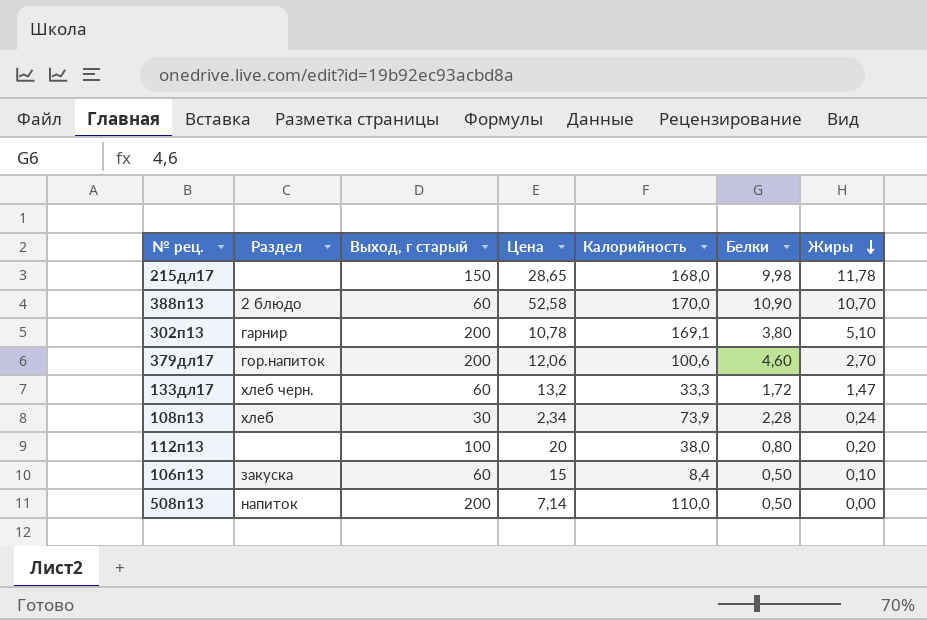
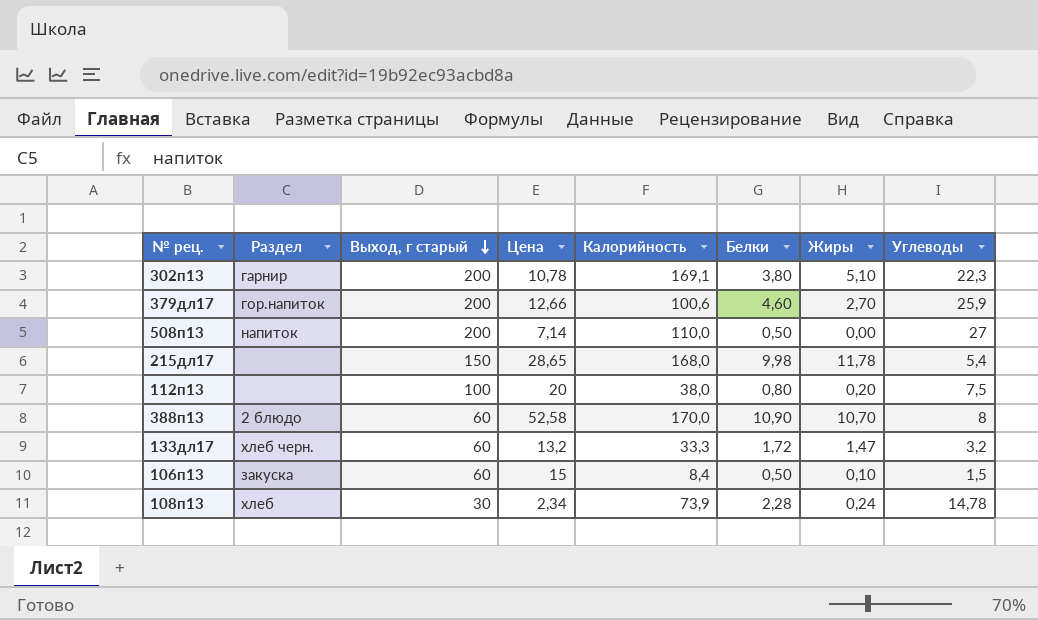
row order: Жиры descending -> Выход, г старый descending
column Углеводы | position: none -> 8
379дл17 | Цена: 12,06 -> 12,66

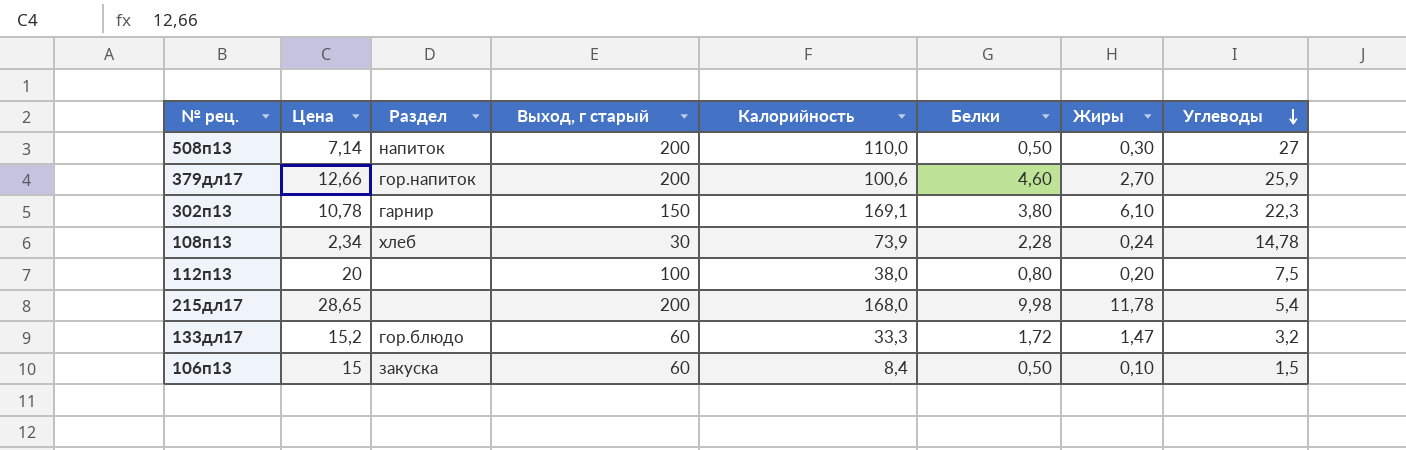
row order: Выход, г старый descending -> Углеводы descending
column Цена | position: 4 -> 2
row 388п13: 2 блюдо | 60 | 52,58 | 170,0 | 10,90 | 10,70 | 8 -> none
508п13 | Жиры: 0,00 -> 0,30
302п13 | Выход, г старый: 200 -> 150
302п13 | Жиры: 5,10 -> 6,10
215дл17 | Выход, г старый: 150 -> 200
133дл17 | Цена: 13,2 -> 15,2
133дл17 | Раздел: хлеб черн. -> гор.блюдо

